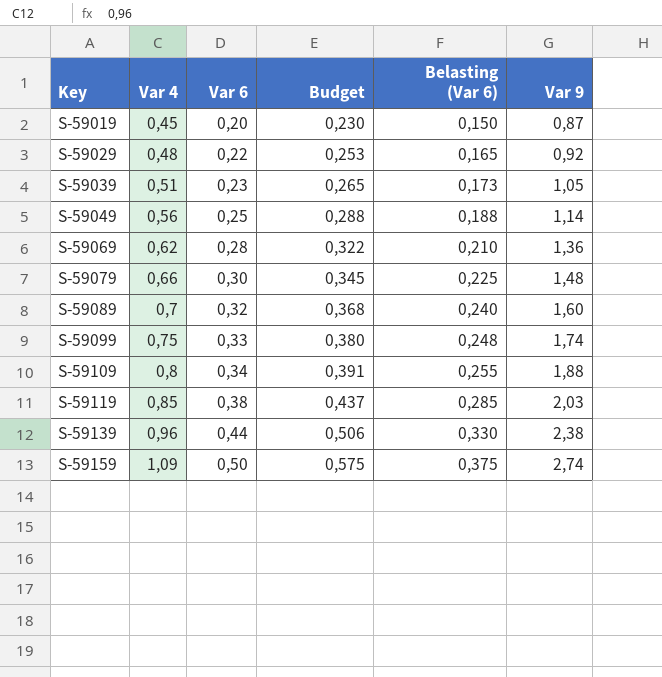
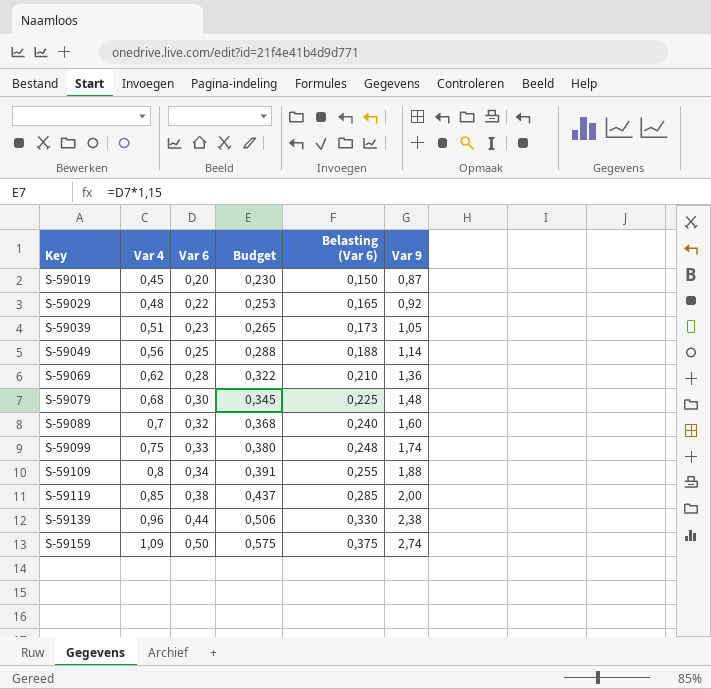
S-59079 | Var 4: 0,66 -> 0,68
S-59119 | Var 9: 2,03 -> 2,00

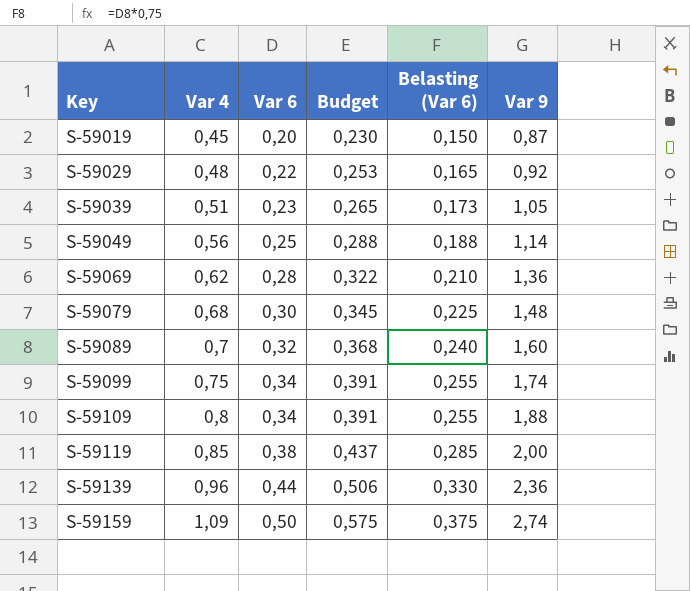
S-59099 | Var 6: 0,33 -> 0,34
S-59099 | Budget: 0,380 -> 0,391
S-59099 | Belasting (Var 6): 0,248 -> 0,255
S-59139 | Var 9: 2,38 -> 2,36

